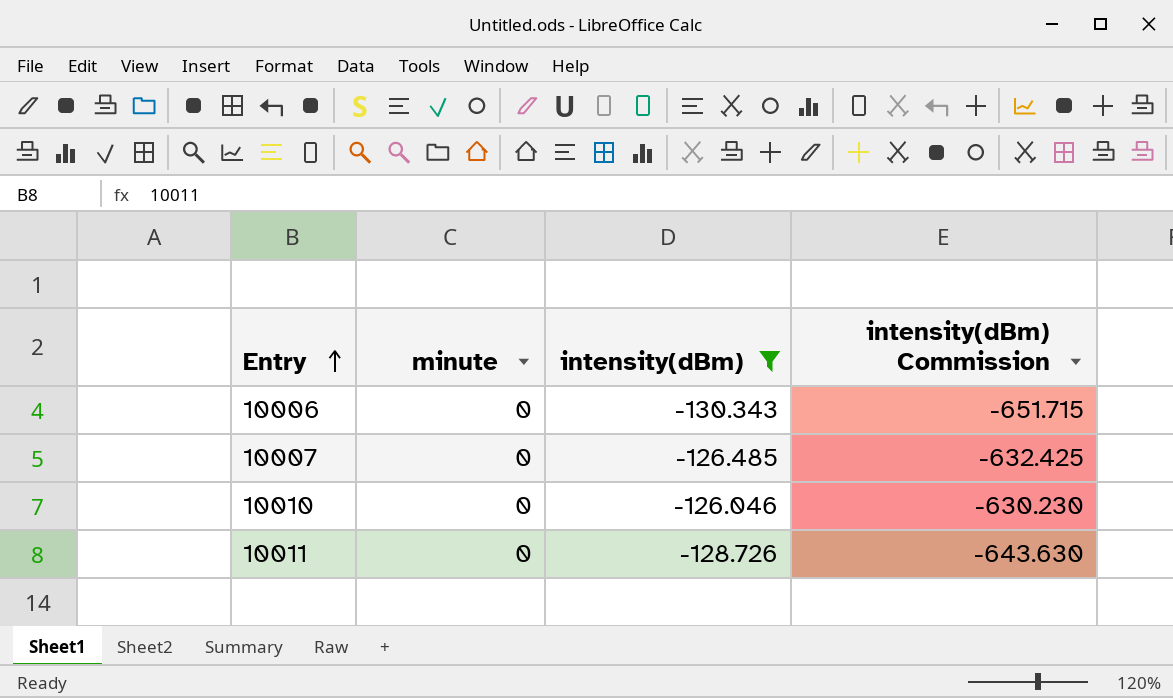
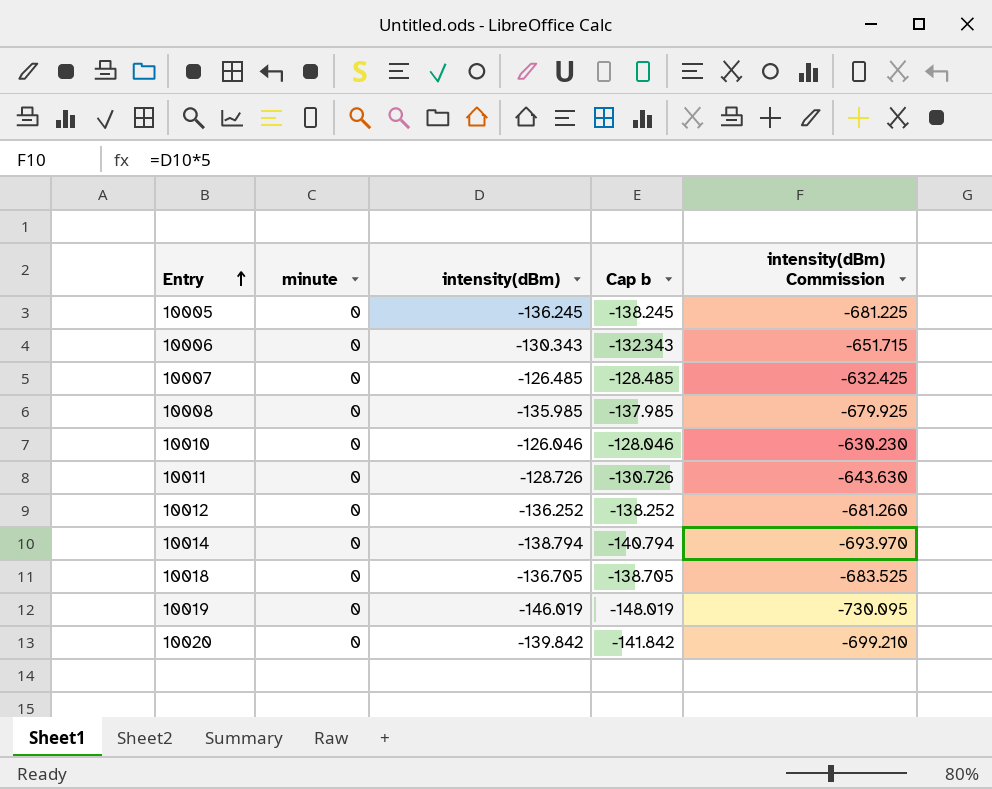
filter: intensity(dBm) >= -130.343 -> none
column Cap b | formula: none -> [intensity(dBm)] - 2

